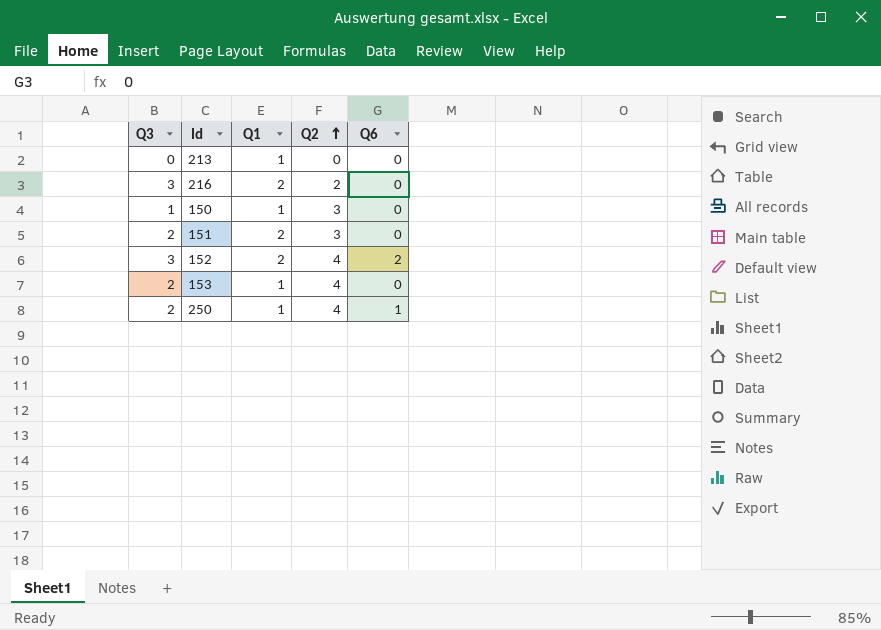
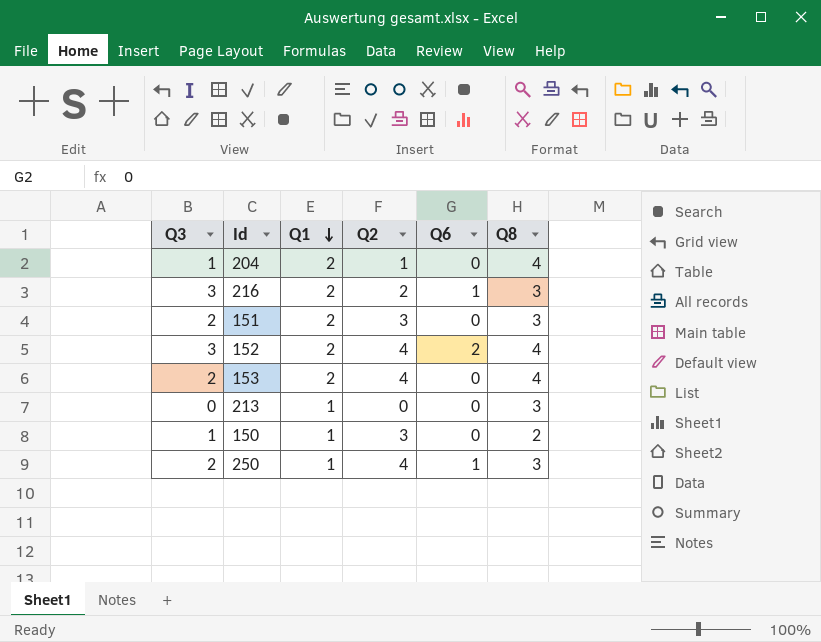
row order: Q2 ascending -> Q1 descending
column Q8 | position: none -> 6
row 204: none -> 1 | 2 | 1 | 0 | 4
216 | Q6: 0 -> 1
153 | Q1: 1 -> 2

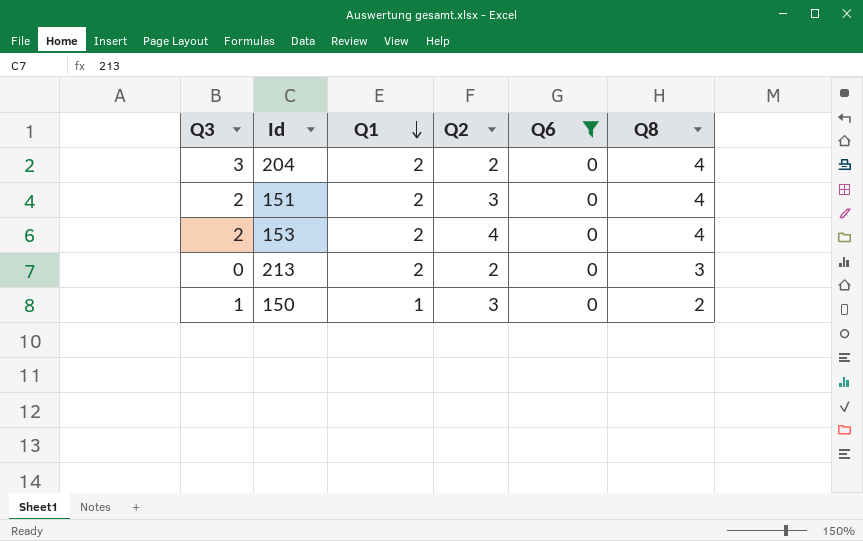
filter: none -> Q6 = 0
204 | Q3: 1 -> 3
204 | Q2: 1 -> 2
151 | Q8: 3 -> 4
213 | Q1: 1 -> 2
213 | Q2: 0 -> 2

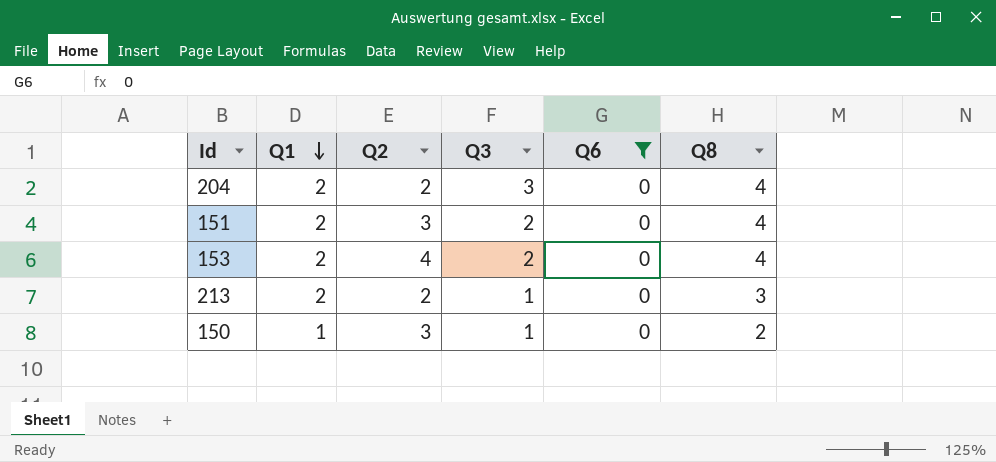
column Q3 | position: 1 -> 4
213 | Q3: 0 -> 1

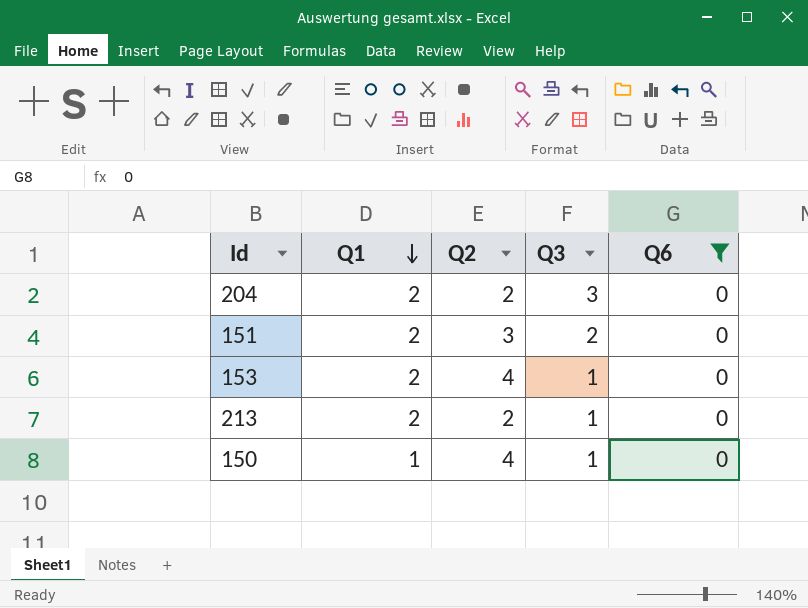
column Q8 | position: 6 -> none
153 | Q3: 2 -> 1
150 | Q2: 3 -> 4

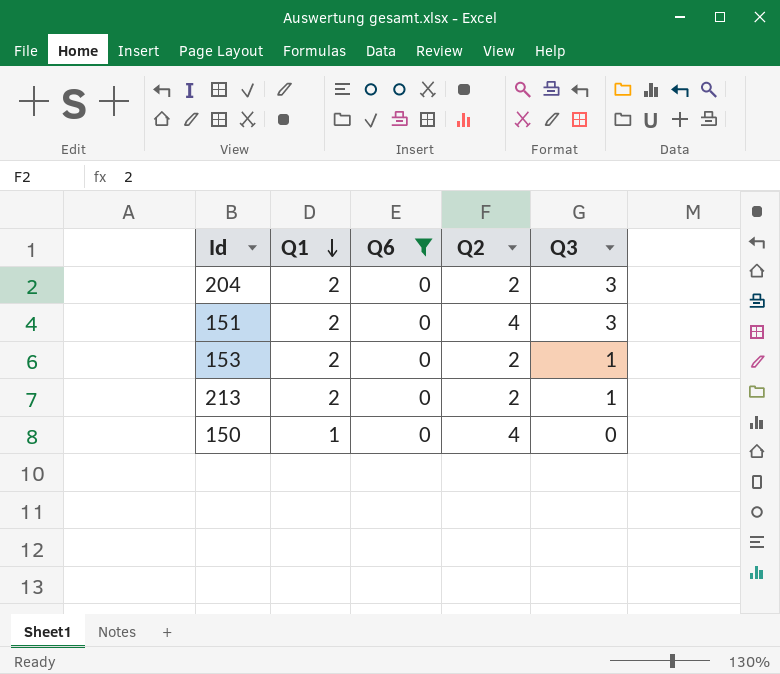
column Q6 | position: 5 -> 3
151 | Q2: 3 -> 4
151 | Q3: 2 -> 3
153 | Q2: 4 -> 2
150 | Q3: 1 -> 0

